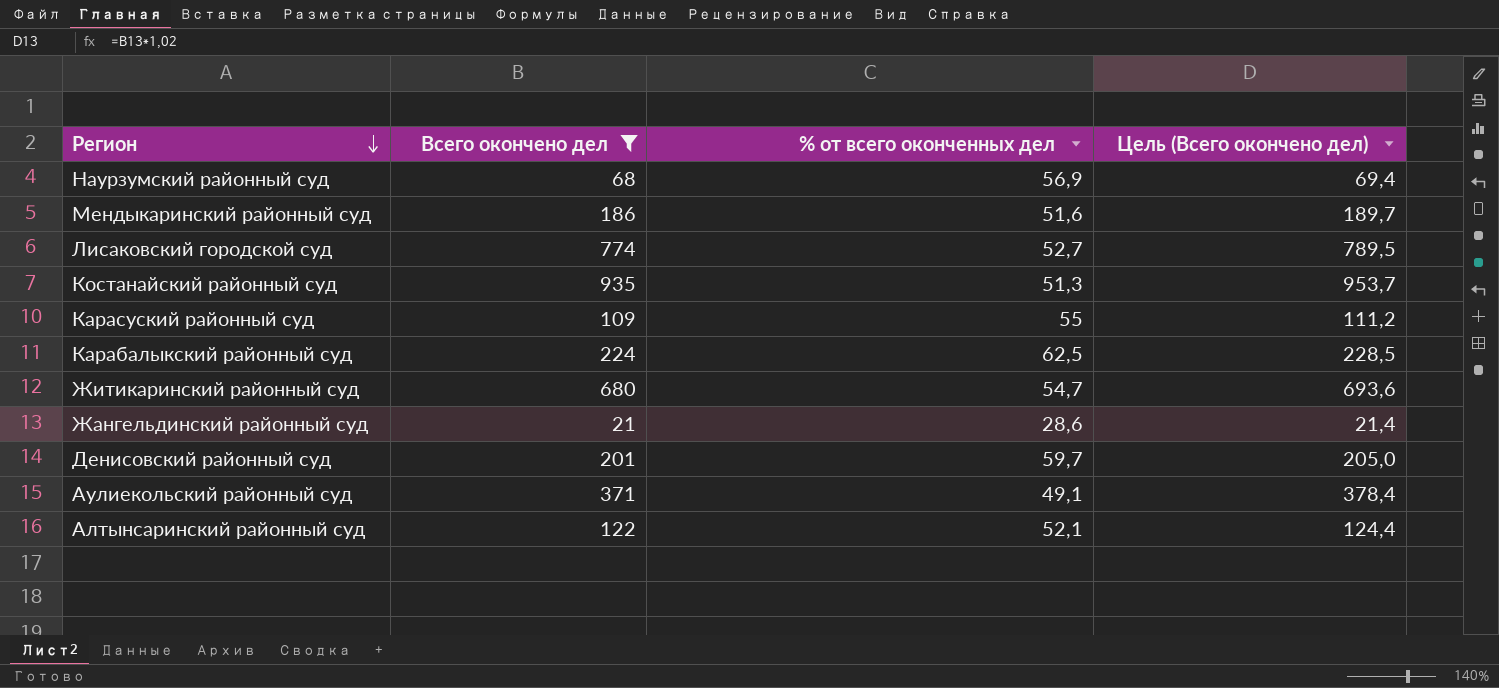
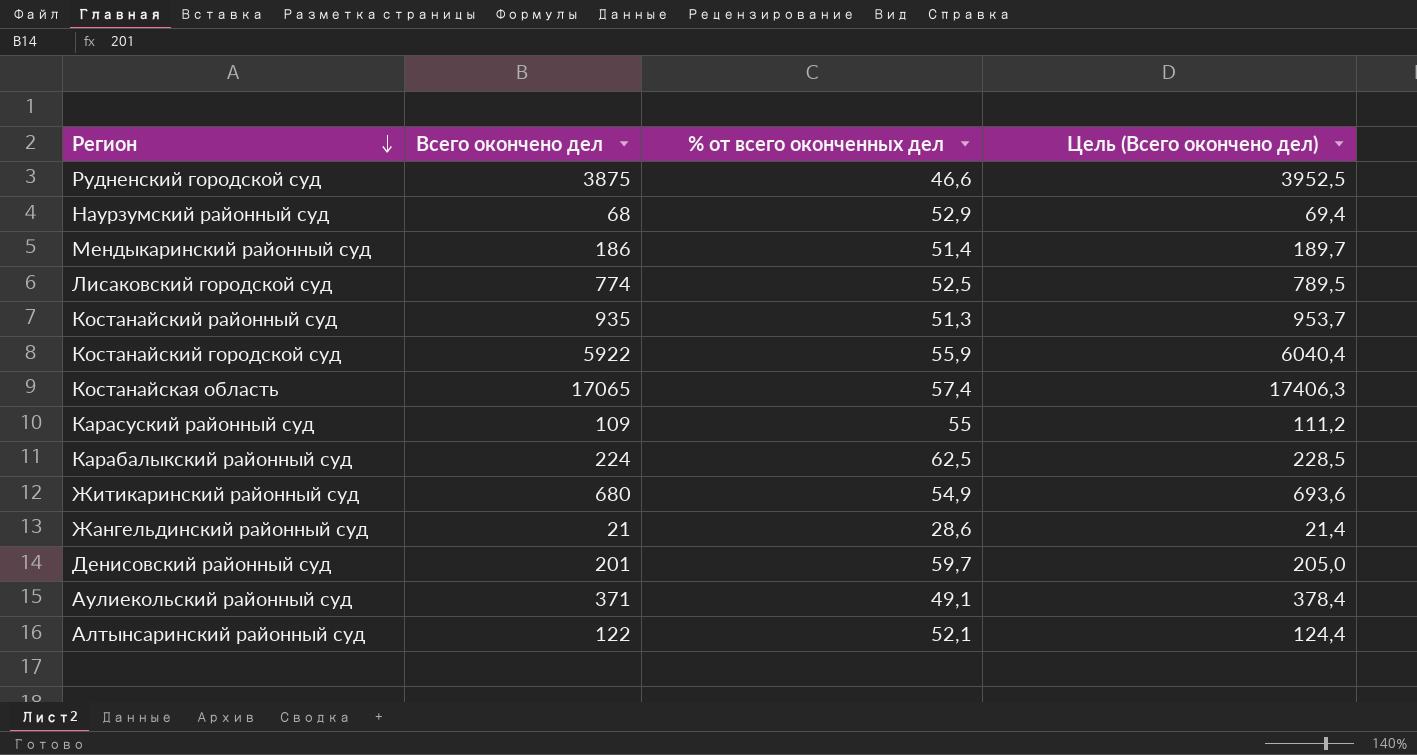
filter: Всего окончено дел <= 935 -> none
Наурзумский районный суд | % от всего оконченных дел: 56,9 -> 52,9
Мендыкаринский районный суд | % от всего оконченных дел: 51,6 -> 51,4
Лисаковский городской суд | % от всего оконченных дел: 52,7 -> 52,5
Житикаринский районный суд | % от всего оконченных дел: 54,7 -> 54,9

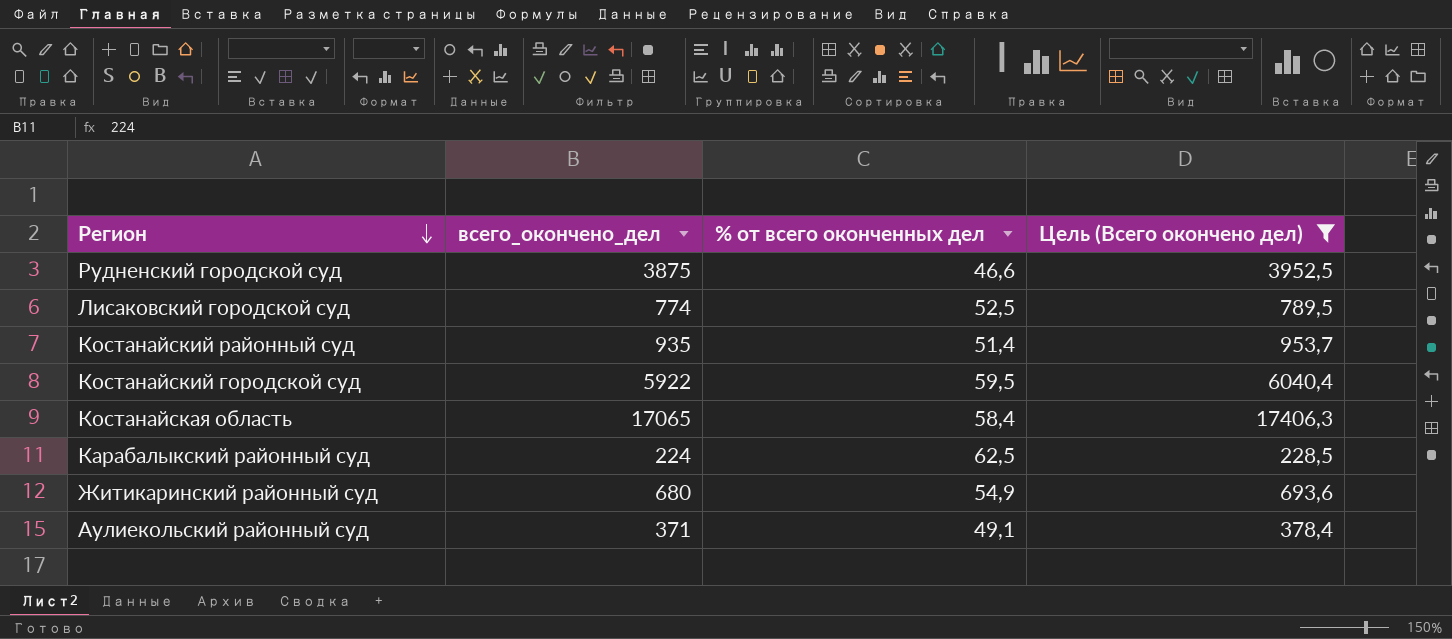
filter: none -> Цель (Всего окончено дел) >= 228,5
column name: Всего окончено дел -> всего_окончено_дел
Костанайский районный суд | % от всего оконченных дел: 51,3 -> 51,4
Костанайский городской суд | % от всего оконченных дел: 55,9 -> 59,5
Костанайская область | % от всего оконченных дел: 57,4 -> 58,4

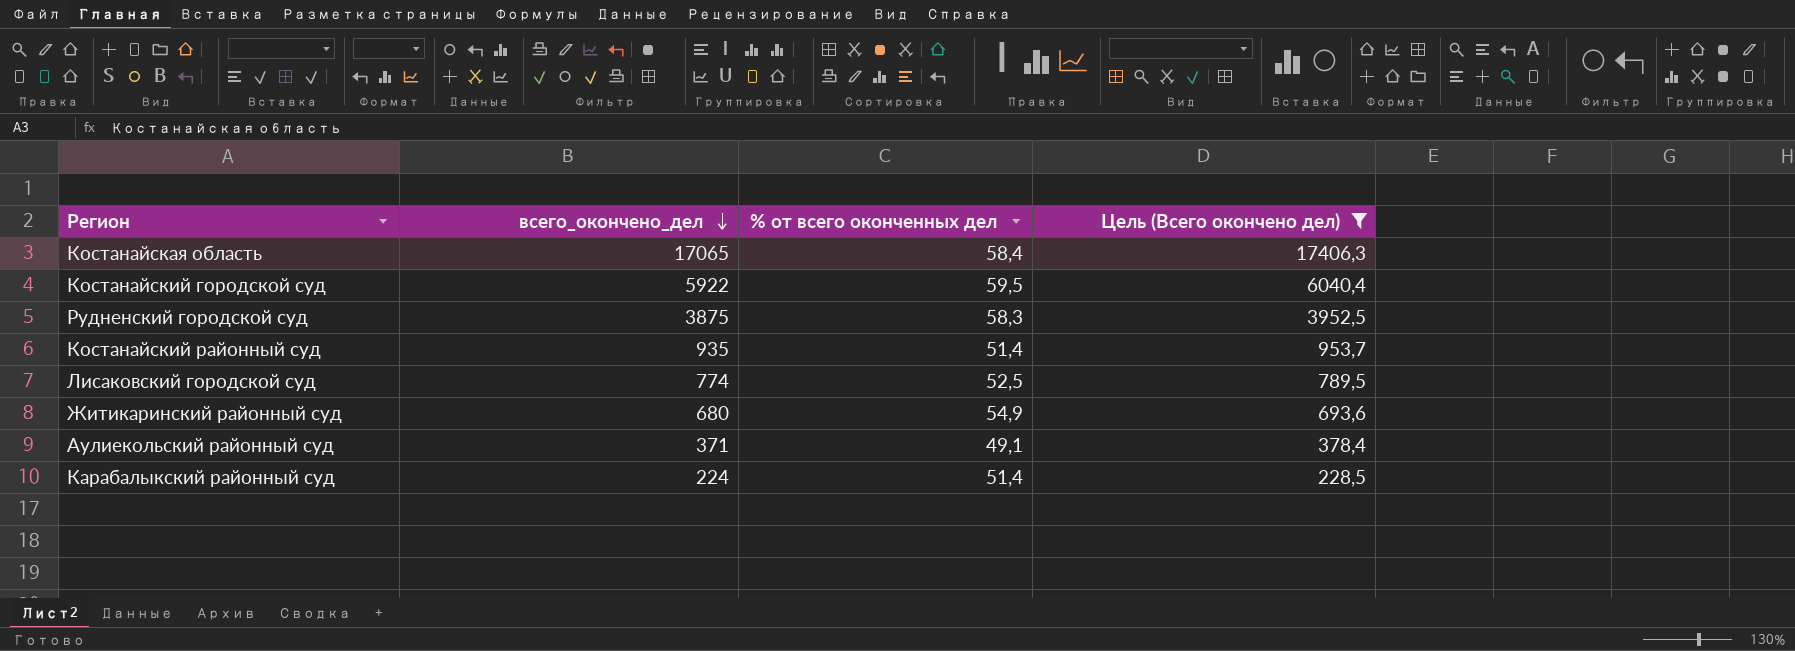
row order: Регион descending -> всего_окончено_дел descending
Рудненский городской суд | % от всего оконченных дел: 46,6 -> 58,3
Карабалыкский районный суд | % от всего оконченных дел: 62,5 -> 51,4

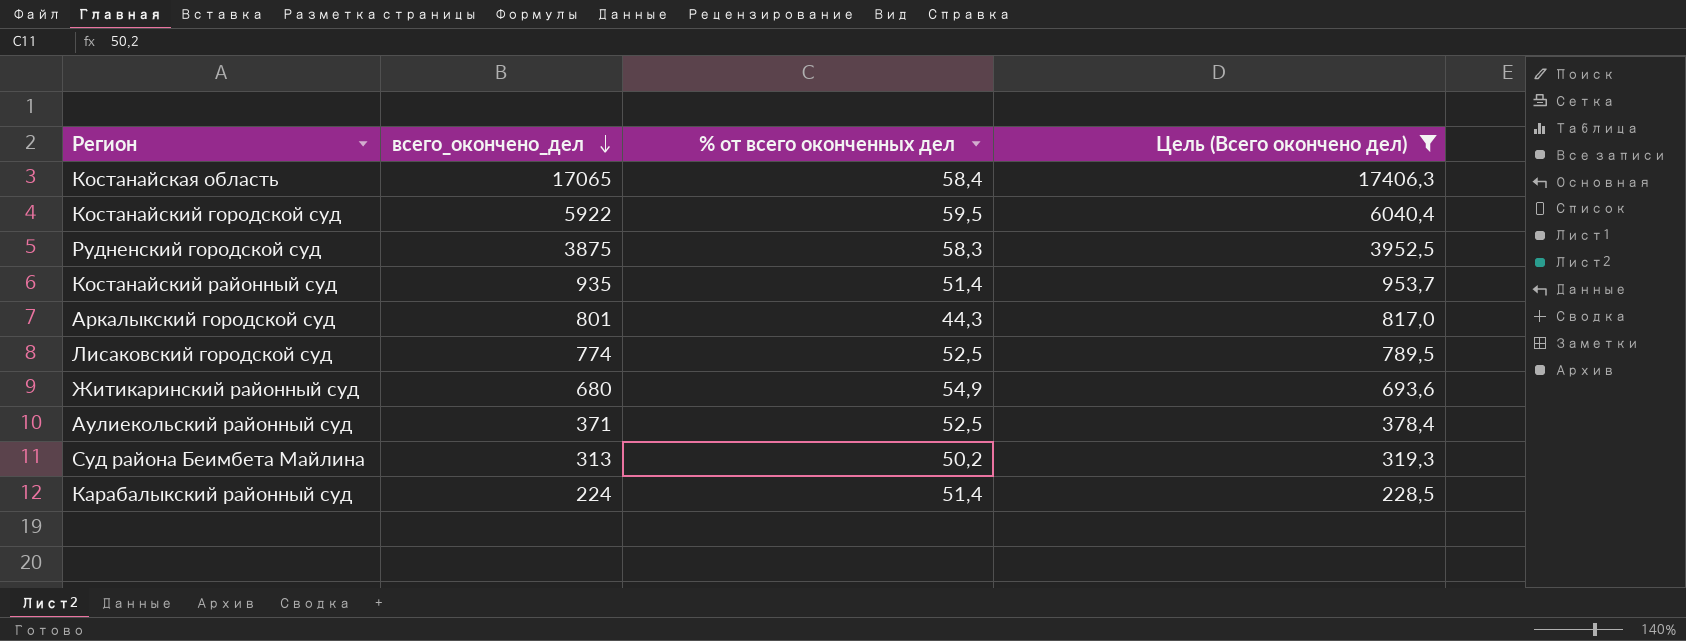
row Аркалыкский городской суд: none -> 801 | 44,3 | 817,0
Аулиекольский районный суд | % от всего оконченных дел: 49,1 -> 52,5
row Суд района Беимбета Майлина: none -> 313 | 50,2 | 319,3

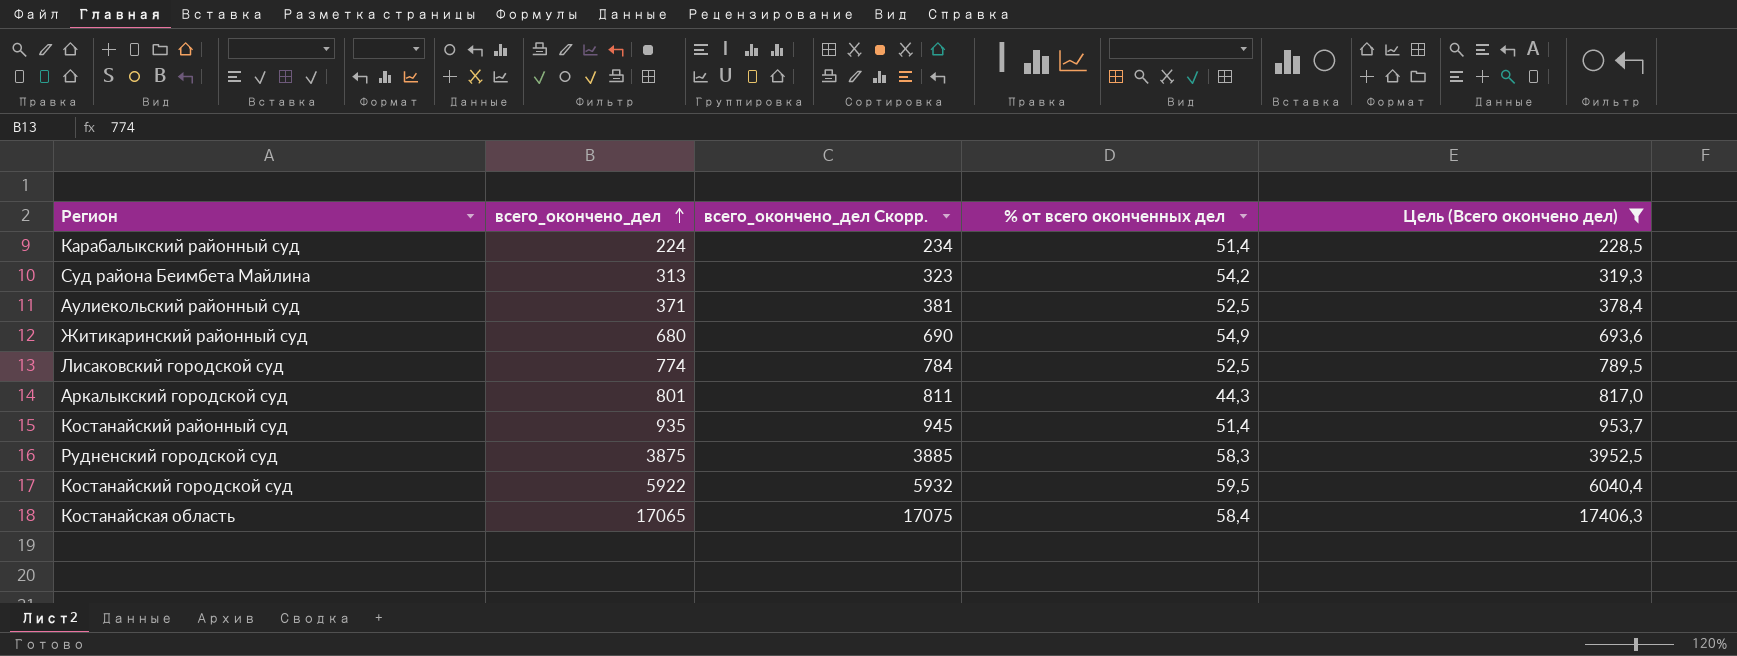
row order: всего_окончено_дел descending -> всего_окончено_дел ascending
column всего_окончено_дел Скорр. | formula: none -> [всего_окончено_дел] + 10
Суд района Беимбета Майлина | % от всего оконченных дел: 50,2 -> 54,2

